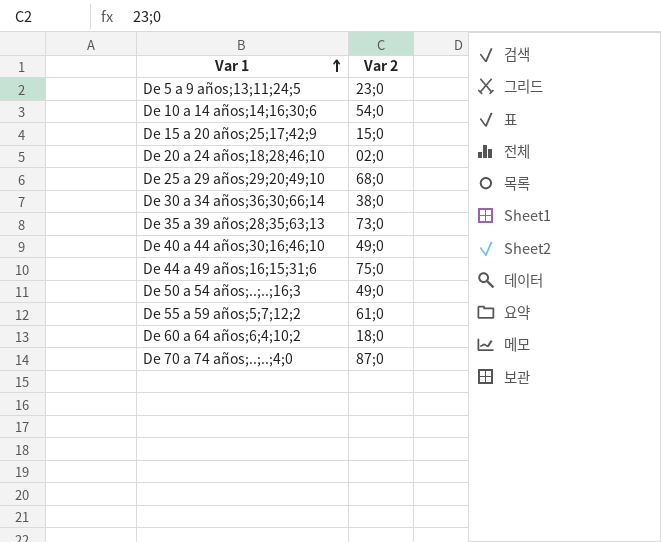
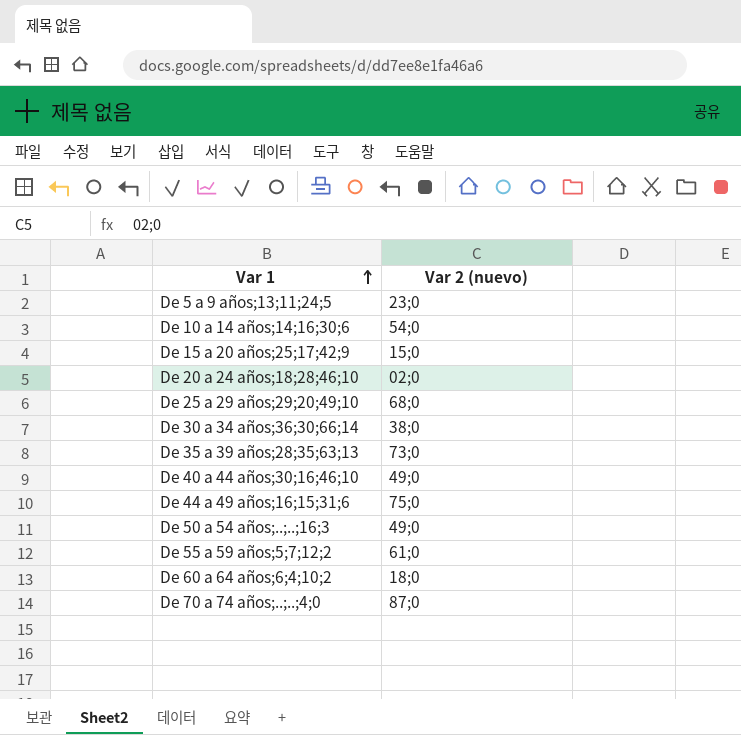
column name: Var 2 -> Var 2 (nuevo)

